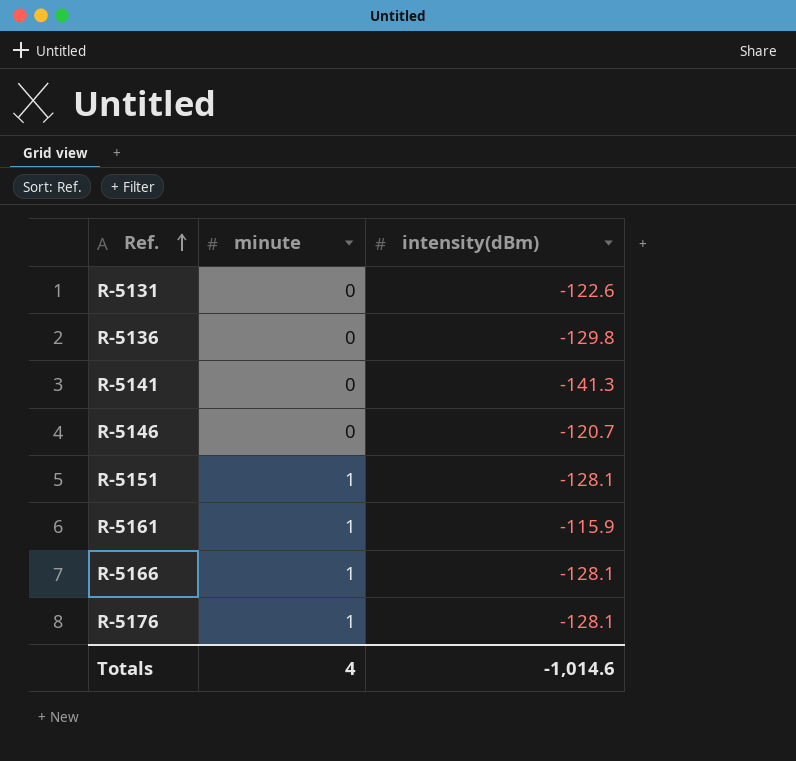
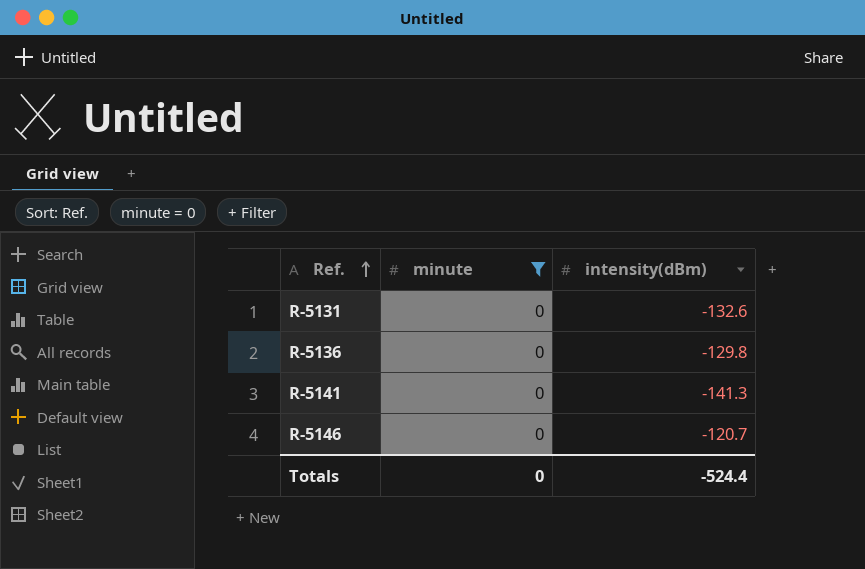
filter: none -> minute = 0
R-5131 | intensity(dBm): -122.6 -> -132.6
Totals | minute: 4 -> 0
Totals | intensity(dBm): -1,014.6 -> -524.4

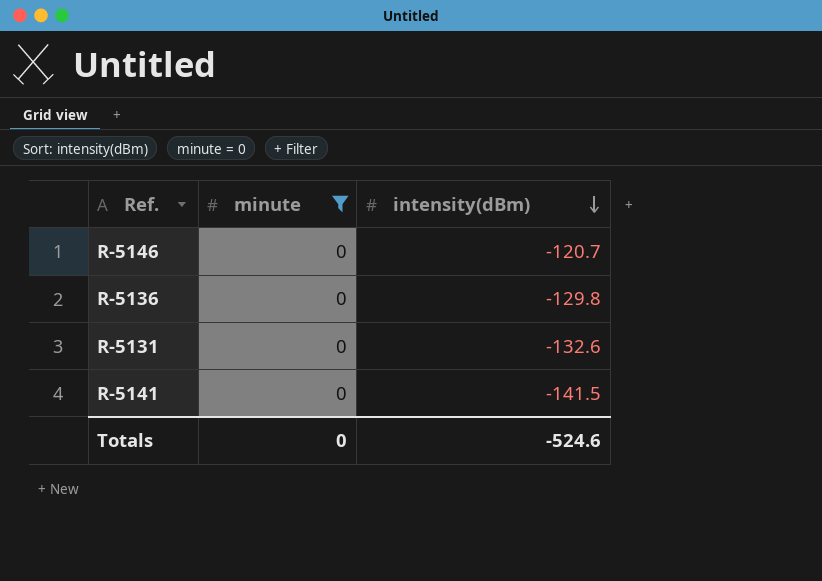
row order: Ref. ascending -> intensity(dBm) descending
R-5141 | intensity(dBm): -141.3 -> -141.5
Totals | intensity(dBm): -524.4 -> -524.6

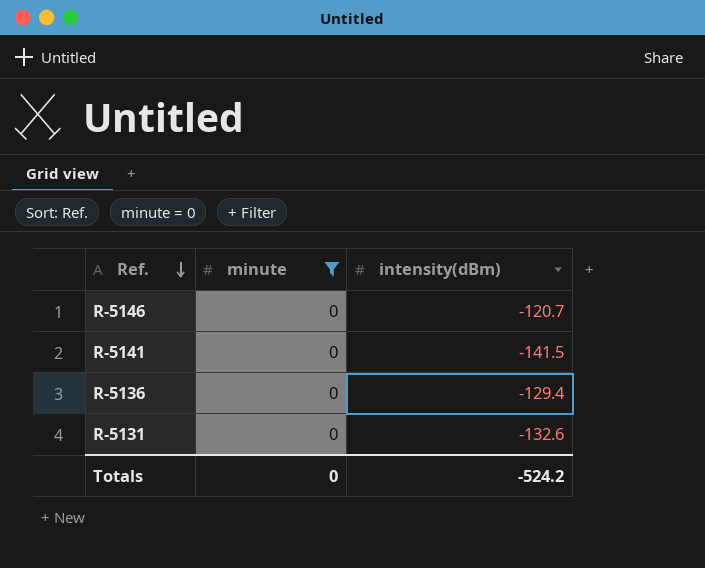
row order: intensity(dBm) descending -> Ref. descending
R-5136 | intensity(dBm): -129.8 -> -129.4
Totals | intensity(dBm): -524.6 -> -524.2

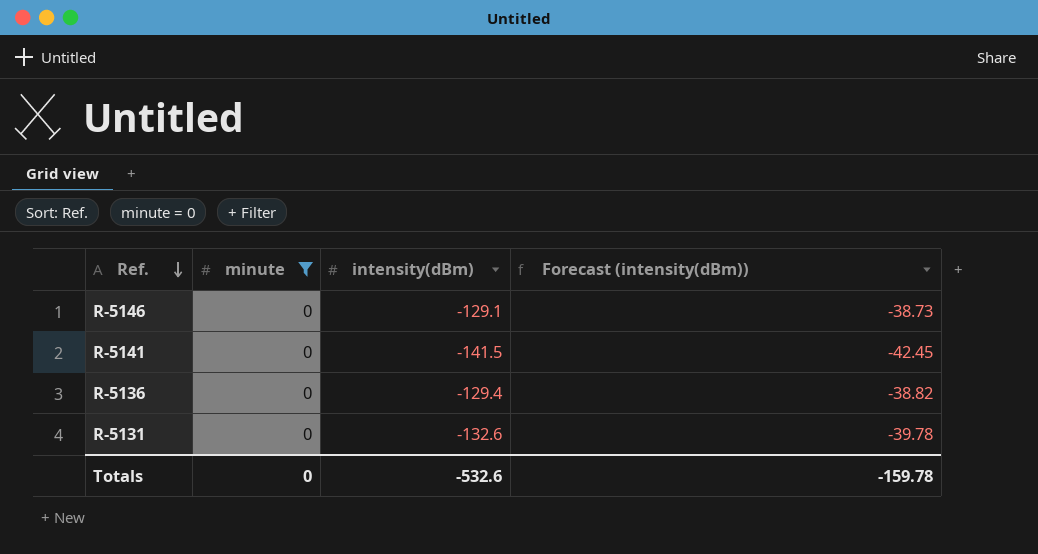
column Forecast (intensity(dBm)) | formula: none -> [intensity(dBm)] * 0.3
R-5146 | intensity(dBm): -120.7 -> -129.1
Totals | intensity(dBm): -524.2 -> -532.6

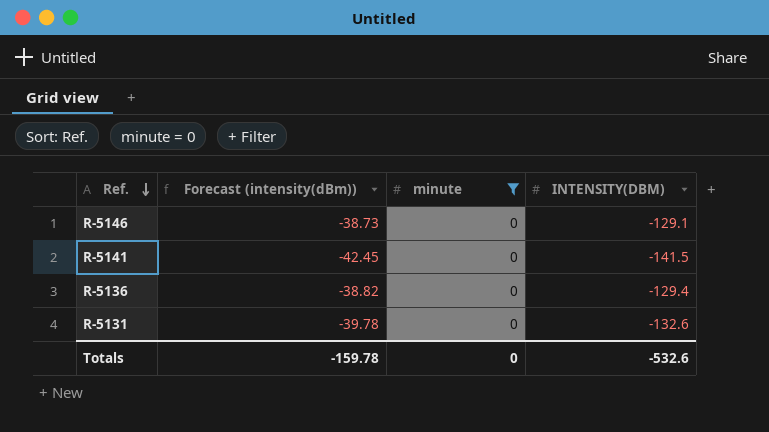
column Forecast (intensity(dBm)) | position: 4 -> 2
column name: intensity(dBm) -> INTENSITY(DBM)

